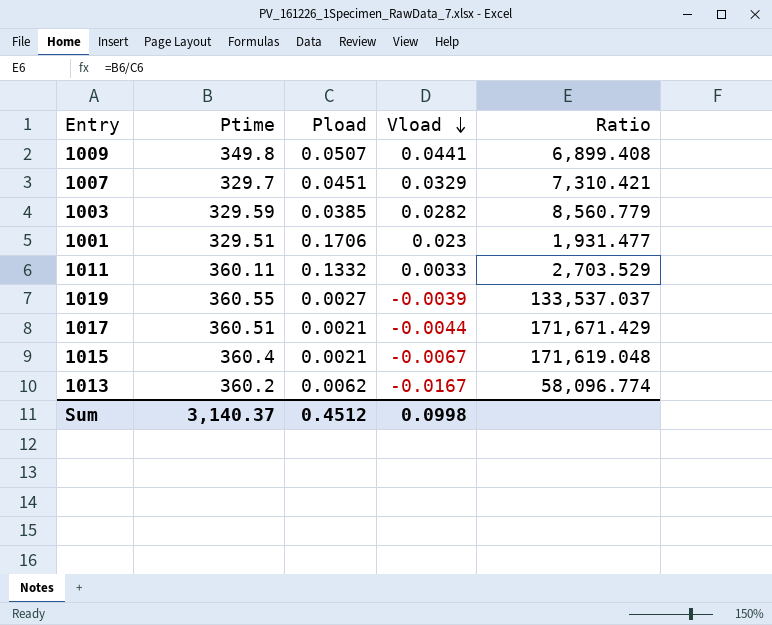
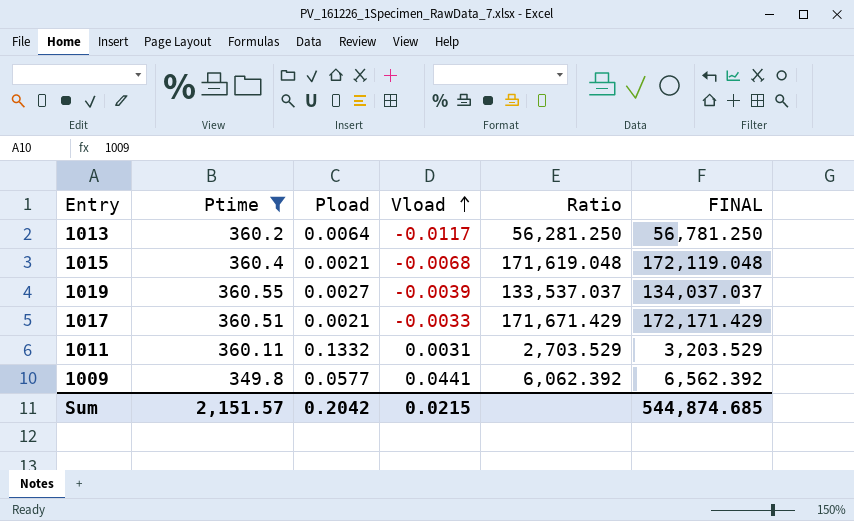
filter: none -> Ptime >= 349.8
row order: Vload descending -> Vload ascending
column FINAL | formula: none -> [Ratio] + 500
1013 | Pload: 0.0062 -> 0.0064
1013 | Vload: -0.0167 -> -0.0117
1013 | Ratio: 58,096.774 -> 56,281.250
1015 | Vload: -0.0067 -> -0.0068
1017 | Vload: -0.0044 -> -0.0033
1011 | Vload: 0.0033 -> 0.0031
1009 | Pload: 0.0507 -> 0.0577
1009 | Ratio: 6,899.408 -> 6,062.392
Sum | Ptime: 3,140.37 -> 2,151.57
Sum | Pload: 0.4512 -> 0.2042
Sum | Vload: 0.0998 -> 0.0215

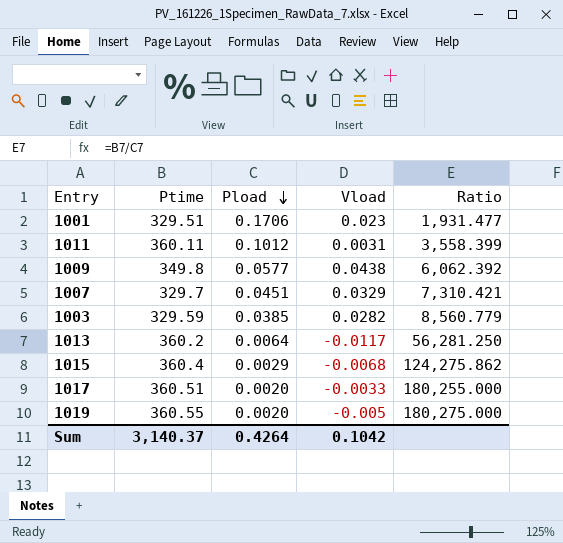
filter: Ptime >= 349.8 -> none
row order: Vload ascending -> Pload descending
column FINAL | formula: [Ratio] + 500 -> none
1011 | Pload: 0.1332 -> 0.1012
1011 | Ratio: 2,703.529 -> 3,558.399
1009 | Vload: 0.0441 -> 0.0438
1015 | Pload: 0.0021 -> 0.0029
1015 | Ratio: 171,619.048 -> 124,275.862
1017 | Pload: 0.0021 -> 0.0020
1017 | Ratio: 171,671.429 -> 180,255.000
1019 | Pload: 0.0027 -> 0.0020
1019 | Vload: -0.0039 -> -0.005
1019 | Ratio: 133,537.037 -> 180,275.000
Sum | Ptime: 2,151.57 -> 3,140.37
Sum | Pload: 0.2042 -> 0.4264
Sum | Vload: 0.0215 -> 0.1042

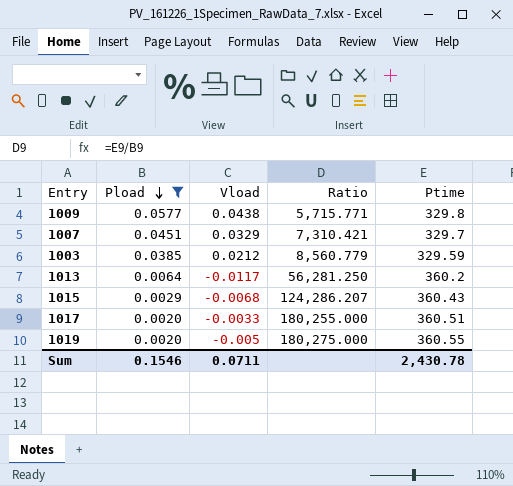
filter: none -> Pload <= 0.0577
column Ptime | position: 2 -> 5
1009 | Ratio: 6,062.392 -> 5,715.771
1009 | Ptime: 349.8 -> 329.8
1003 | Vload: 0.0282 -> 0.0212
1015 | Ratio: 124,275.862 -> 124,286.207
1015 | Ptime: 360.4 -> 360.43
Sum | Pload: 0.4264 -> 0.1546
Sum | Vload: 0.1042 -> 0.0711
Sum | Ptime: 3,140.37 -> 2,430.78

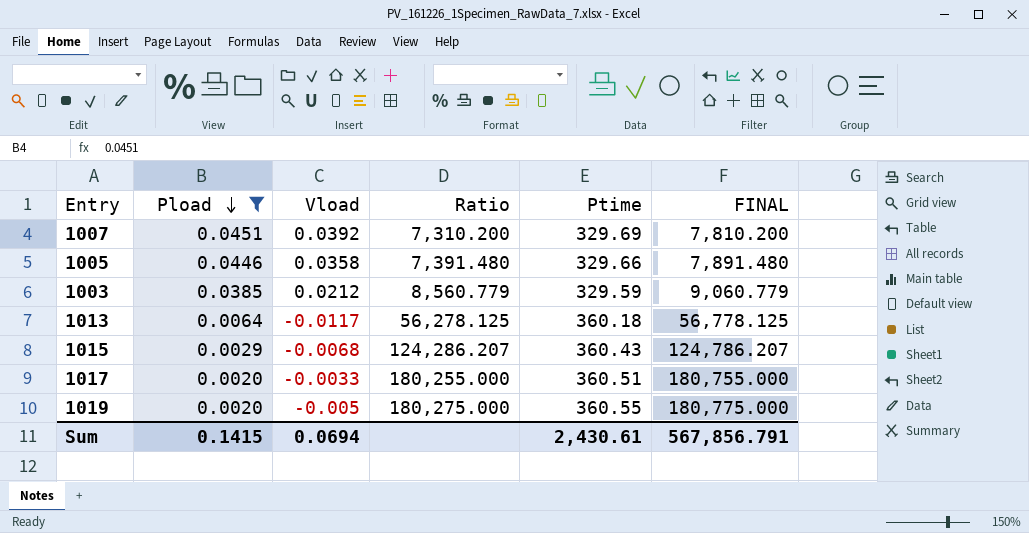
column FINAL | formula: none -> [Ratio] + 500
row 1009: 0.0577 | 0.0438 | 5,715.771 | 329.8 -> none
1007 | Vload: 0.0329 -> 0.0392
1007 | Ratio: 7,310.421 -> 7,310.200
1007 | Ptime: 329.7 -> 329.69
row 1005: none -> 0.0446 | 0.0358 | 7,391.480 | 329.66 | 7,891.480
1013 | Ratio: 56,281.250 -> 56,278.125
1013 | Ptime: 360.2 -> 360.18
Sum | Pload: 0.1546 -> 0.1415
Sum | Vload: 0.0711 -> 0.0694
Sum | Ptime: 2,430.78 -> 2,430.61

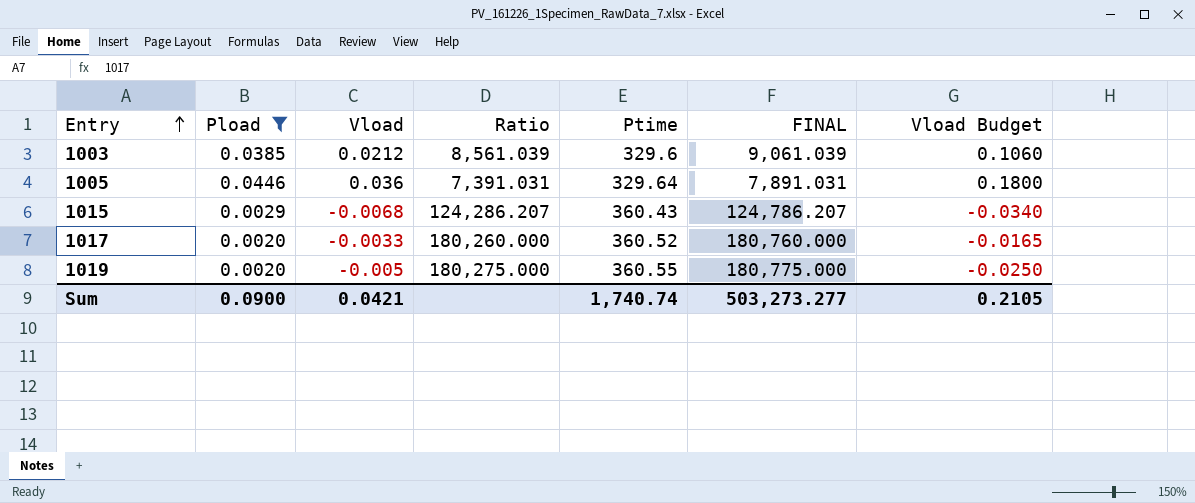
row order: Pload descending -> Entry ascending
column Vload Budget | formula: none -> [Vload] * 5
row 1007: 0.0451 | 0.0392 | 7,310.200 | 329.69 | 7,810.200 -> none
row 1013: 0.0064 | -0.0117 | 56,278.125 | 360.18 | 56,778.125 -> none
1003 | Ratio: 8,560.779 -> 8,561.039
1003 | Ptime: 329.59 -> 329.6
1003 | FINAL: 9,060.779 -> 9,061.039
1005 | Vload: 0.0358 -> 0.036
1005 | Ratio: 7,391.480 -> 7,391.031
1005 | Ptime: 329.66 -> 329.64
1005 | FINAL: 7,891.480 -> 7,891.031
1017 | Ratio: 180,255.000 -> 180,260.000
1017 | Ptime: 360.51 -> 360.52
1017 | FINAL: 180,755.000 -> 180,760.000
Sum | Pload: 0.1415 -> 0.0900
Sum | Vload: 0.0694 -> 0.0421
Sum | Ptime: 2,430.61 -> 1,740.74
Sum | FINAL: 567,856.791 -> 503,273.277

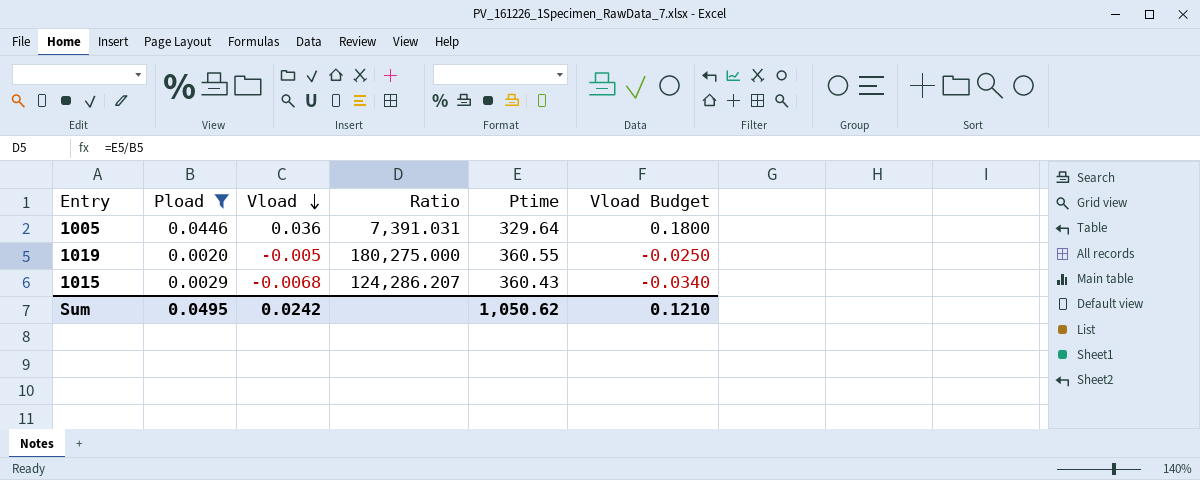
row order: Entry ascending -> Vload descending
column FINAL | formula: [Ratio] + 500 -> none
row 1003: 0.0385 | 0.0212 | 8,561.039 | 329.6 | 9,061.039 | 0.1060 -> none
row 1017: 0.0020 | -0.0033 | 180,260.000 | 360.52 | 180,760.000 | -0.0165 -> none
Sum | Pload: 0.0900 -> 0.0495
Sum | Vload: 0.0421 -> 0.0242
Sum | Ptime: 1,740.74 -> 1,050.62
Sum | Vload Budget: 0.2105 -> 0.1210

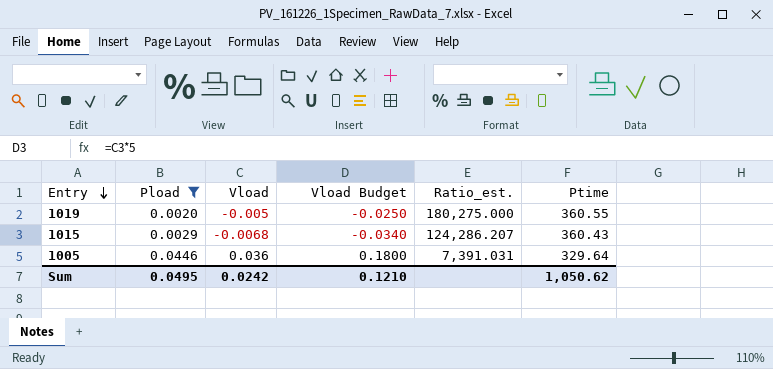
row order: Vload descending -> Entry descending
column Vload Budget | position: 6 -> 4
column name: Ratio -> Ratio_est.

